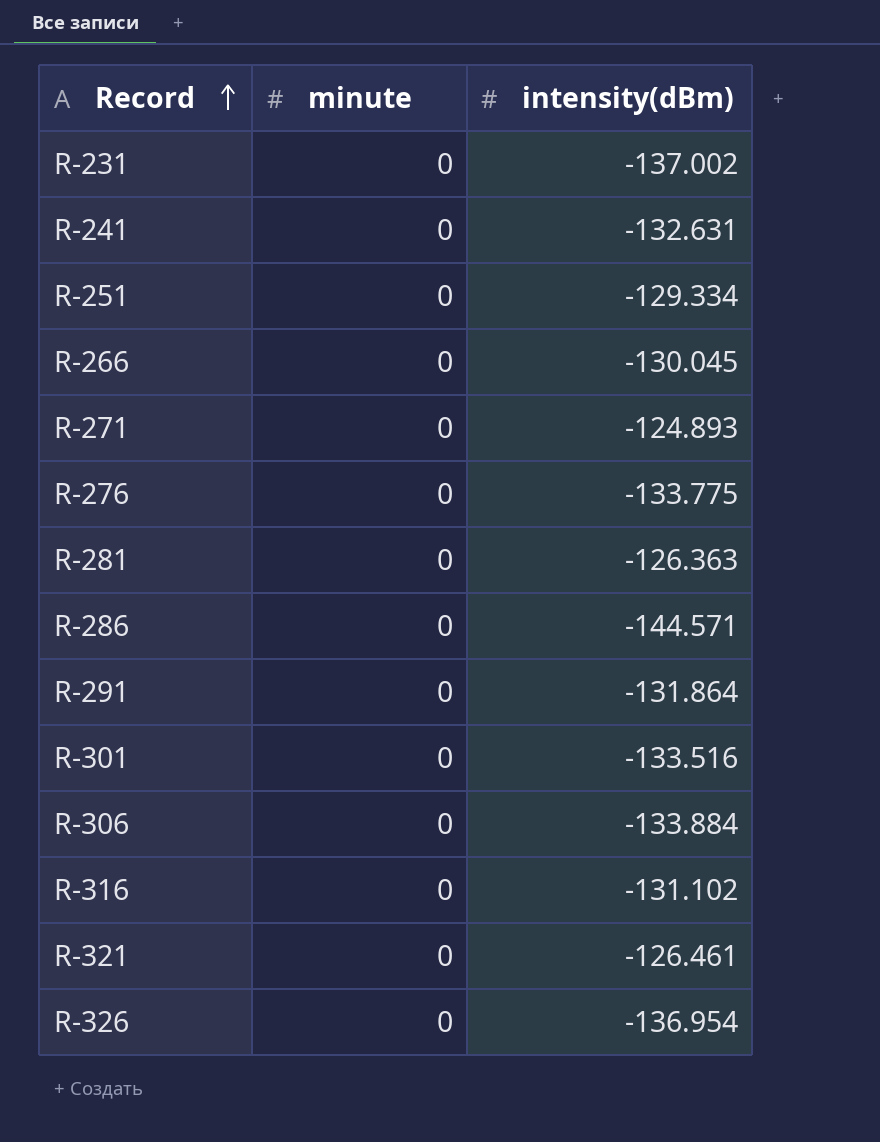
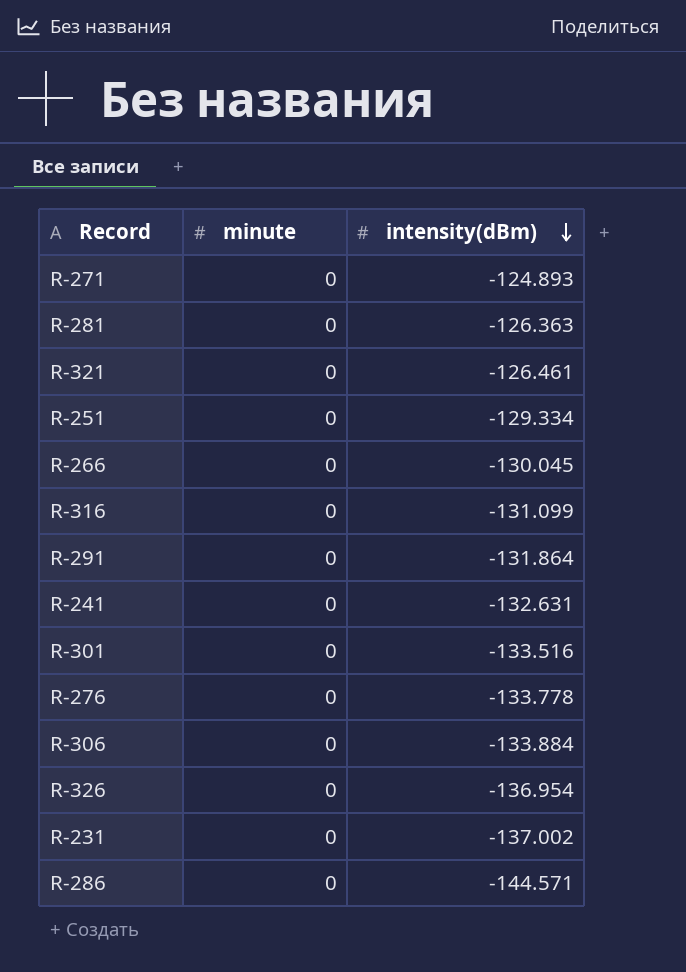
row order: Record ascending -> intensity(dBm) descending
R-316 | intensity(dBm): -131.102 -> -131.099
R-276 | intensity(dBm): -133.775 -> -133.778

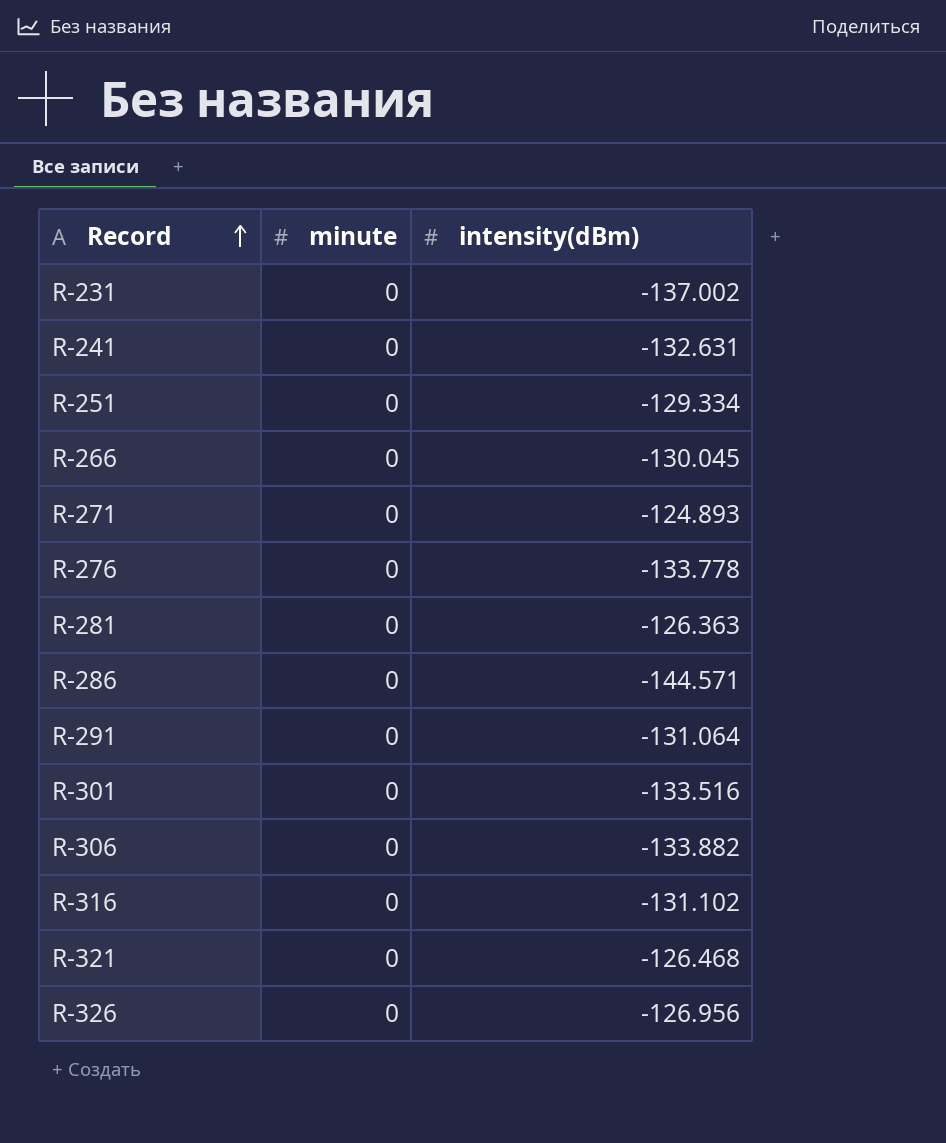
row order: intensity(dBm) descending -> Record ascending
R-291 | intensity(dBm): -131.864 -> -131.064
R-306 | intensity(dBm): -133.884 -> -133.882
R-316 | intensity(dBm): -131.099 -> -131.102
R-321 | intensity(dBm): -126.461 -> -126.468
R-326 | intensity(dBm): -136.954 -> -126.956

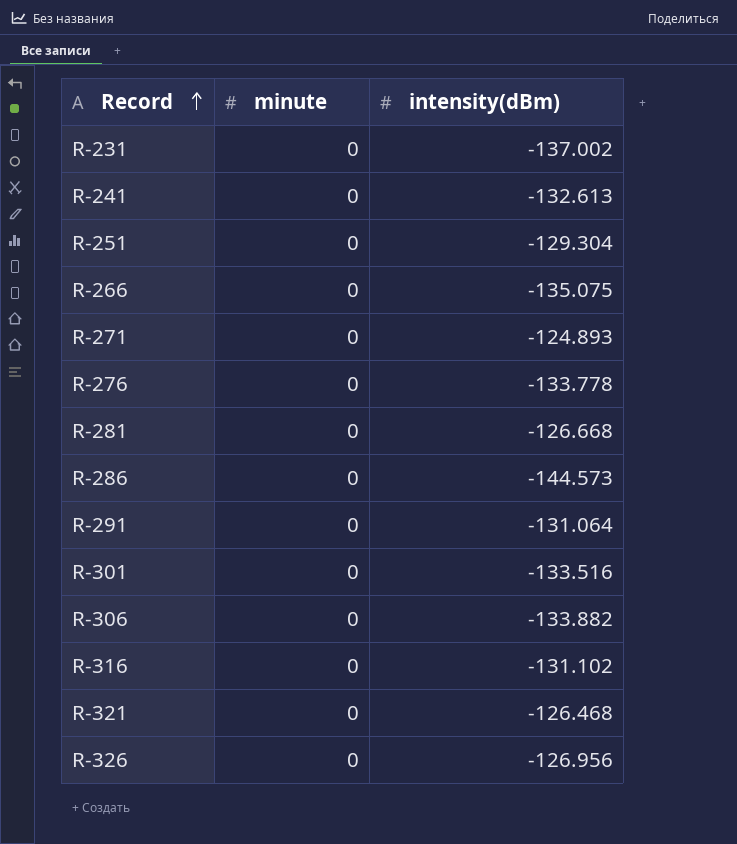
R-241 | intensity(dBm): -132.631 -> -132.613
R-251 | intensity(dBm): -129.334 -> -129.304
R-266 | intensity(dBm): -130.045 -> -135.075
R-281 | intensity(dBm): -126.363 -> -126.668
R-286 | intensity(dBm): -144.571 -> -144.573

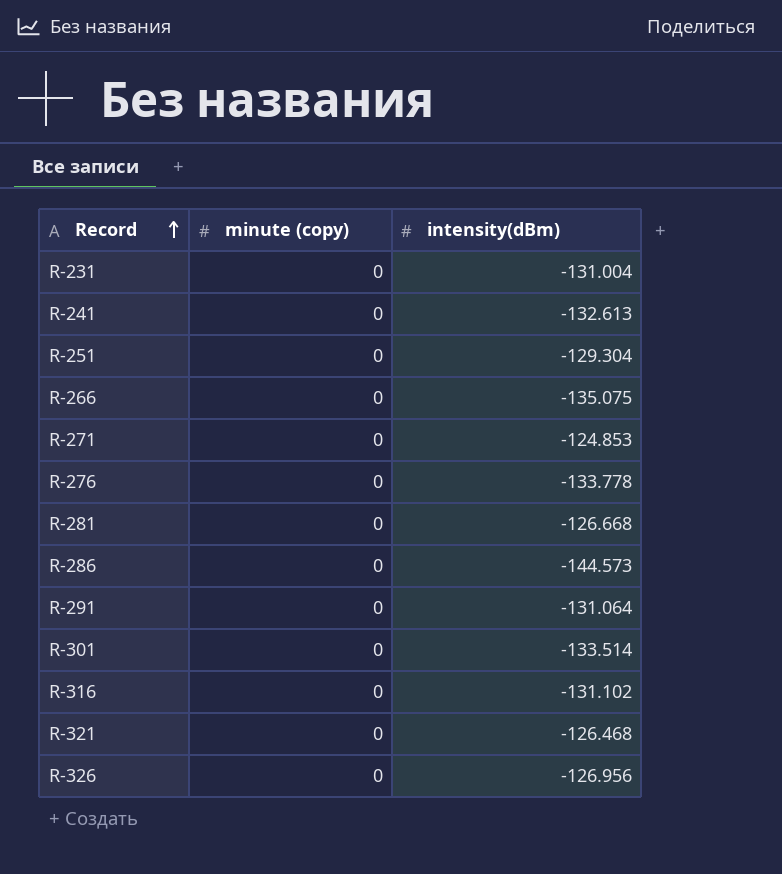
column name: minute -> minute (copy)
row R-306: 0 | -133.882 -> none
R-231 | intensity(dBm): -137.002 -> -131.004
R-271 | intensity(dBm): -124.893 -> -124.853
R-301 | intensity(dBm): -133.516 -> -133.514

